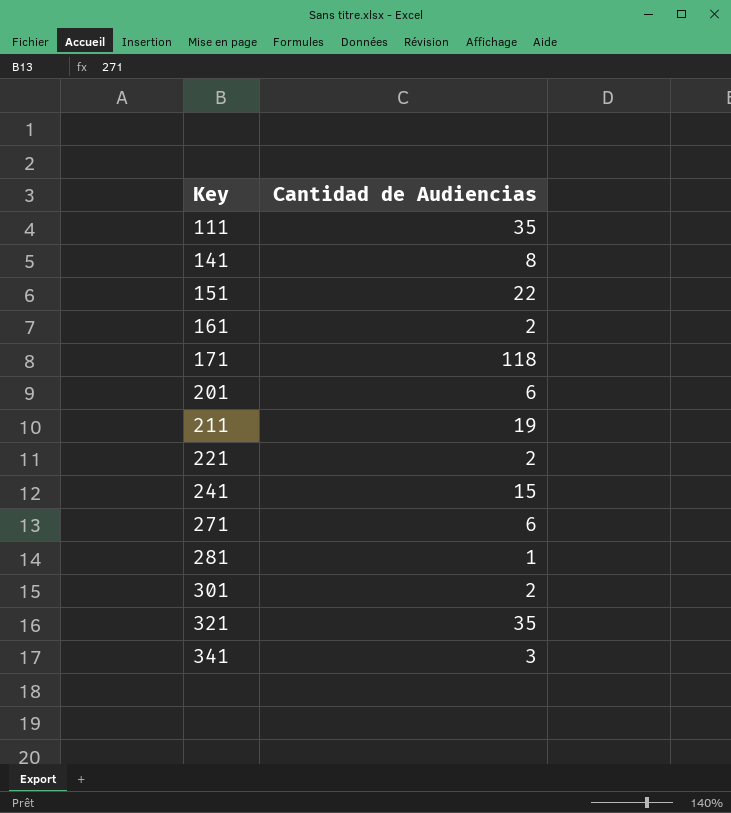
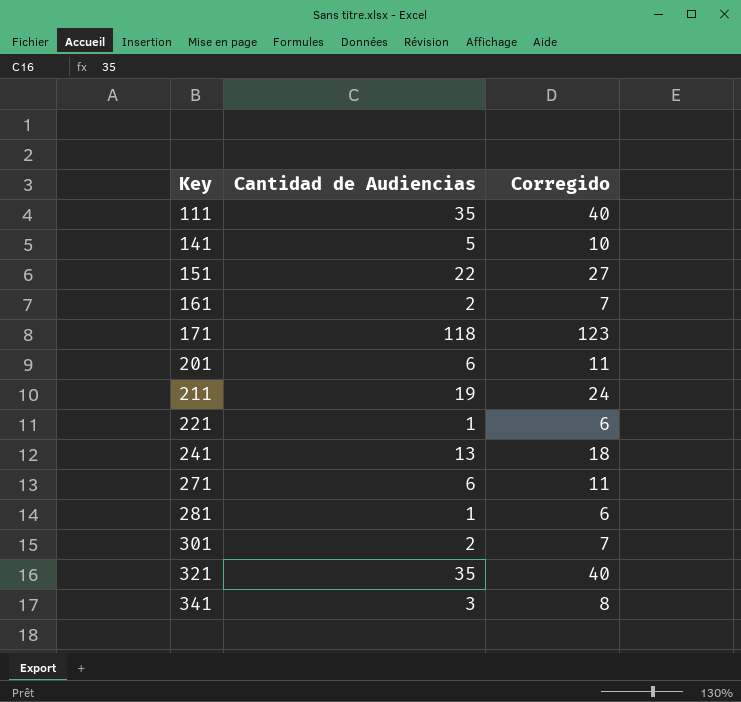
column Corregido | formula: none -> [Cantidad de Audiencias] + 5
141 | Cantidad de Audiencias: 8 -> 5
221 | Cantidad de Audiencias: 2 -> 1
241 | Cantidad de Audiencias: 15 -> 13

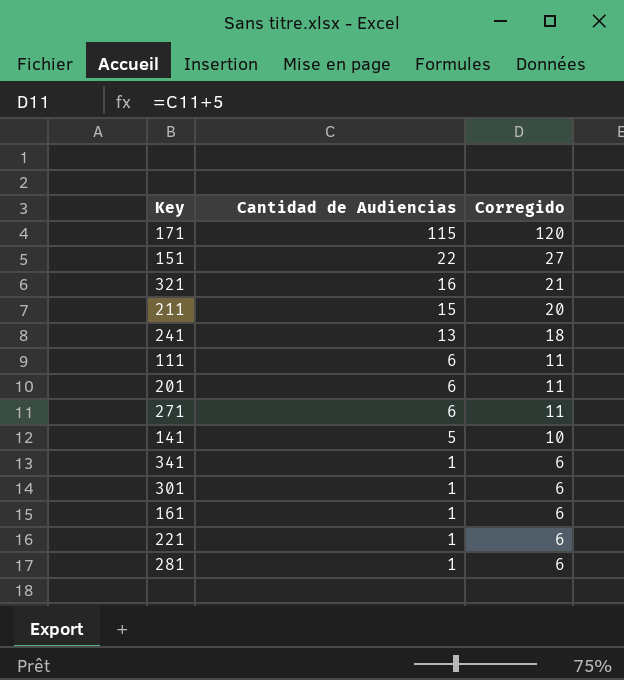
row order: Key ascending -> Cantidad de Audiencias descending
171 | Cantidad de Audiencias: 118 -> 115
171 | Corregido: 123 -> 120
321 | Cantidad de Audiencias: 35 -> 16
321 | Corregido: 40 -> 21
211 | Cantidad de Audiencias: 19 -> 15
211 | Corregido: 24 -> 20
111 | Cantidad de Audiencias: 35 -> 6
111 | Corregido: 40 -> 11
341 | Cantidad de Audiencias: 3 -> 1
341 | Corregido: 8 -> 6
301 | Cantidad de Audiencias: 2 -> 1
301 | Corregido: 7 -> 6
161 | Cantidad de Audiencias: 2 -> 1
161 | Corregido: 7 -> 6

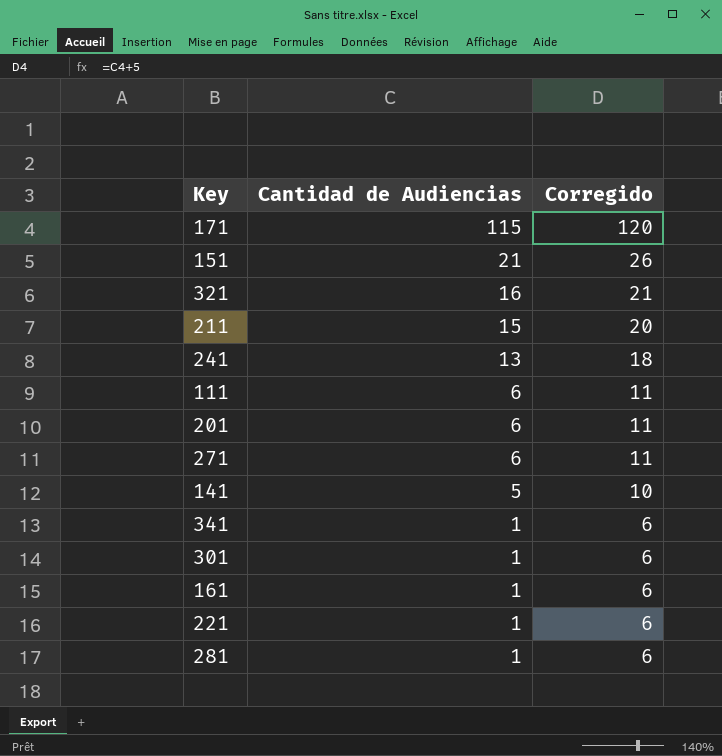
151 | Cantidad de Audiencias: 22 -> 21
151 | Corregido: 27 -> 26

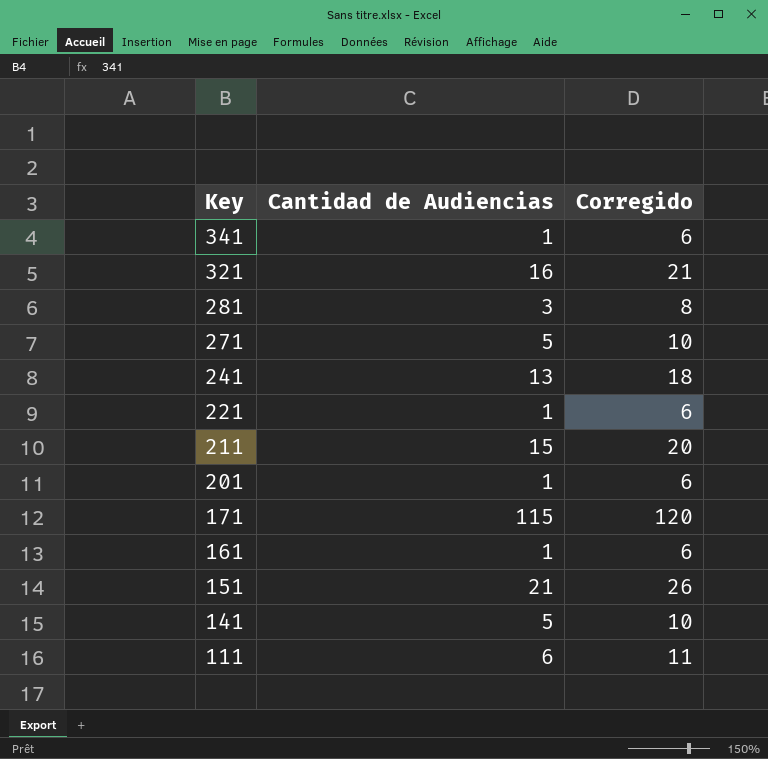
row order: Cantidad de Audiencias descending -> Key descending
row 301: 1 | 6 -> none
281 | Cantidad de Audiencias: 1 -> 3
281 | Corregido: 6 -> 8
271 | Cantidad de Audiencias: 6 -> 5
271 | Corregido: 11 -> 10
201 | Cantidad de Audiencias: 6 -> 1
201 | Corregido: 11 -> 6

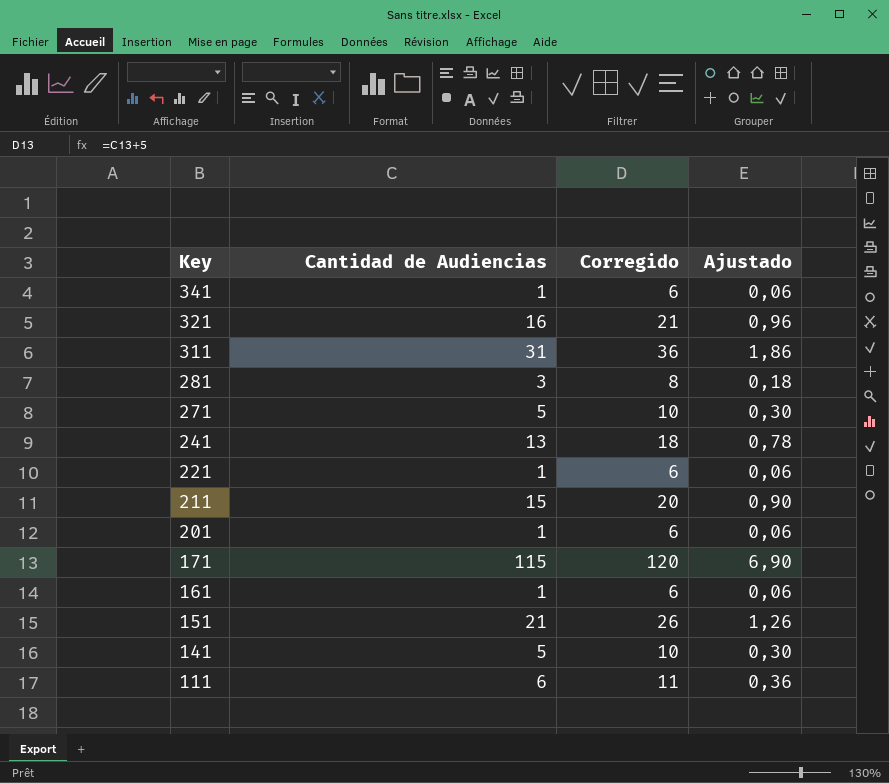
column Ajustado | formula: none -> [Cantidad de Audiencias] * 0,06
row 311: none -> 31 | 36 | 1,86

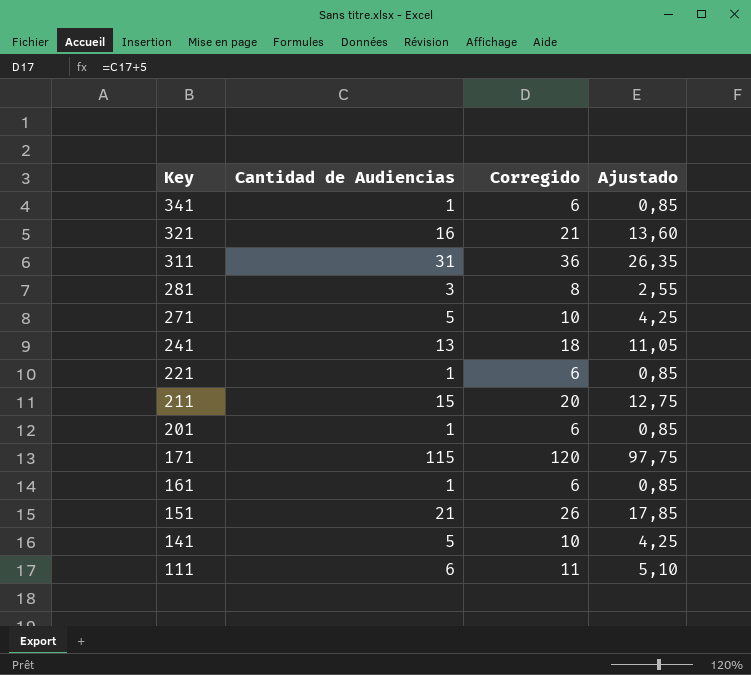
column Ajustado | formula: [Cantidad de Audiencias] * 0,06 -> [Cantidad de Audiencias] * 0,85

